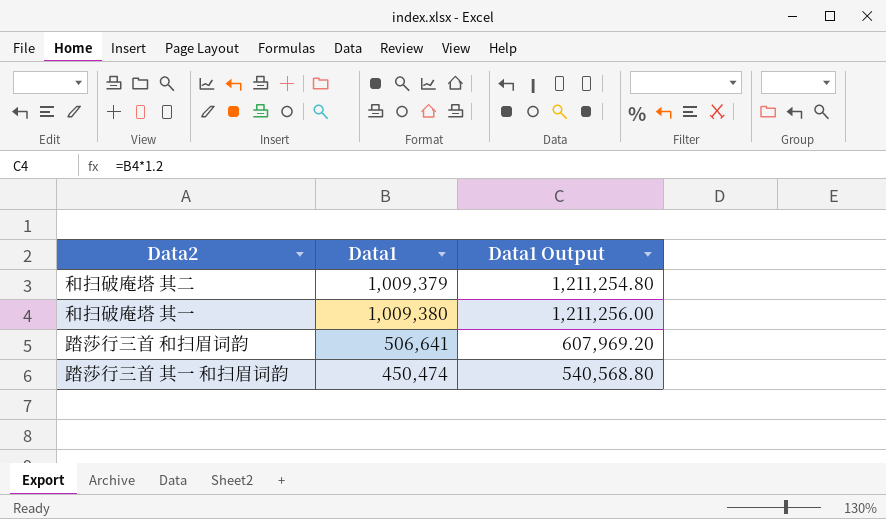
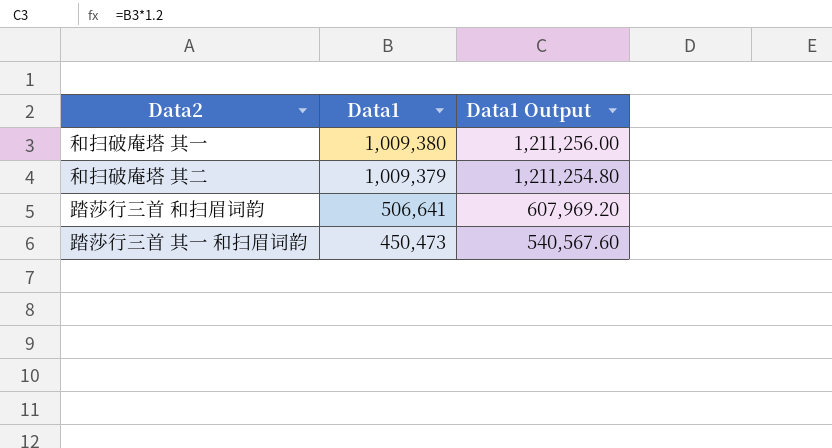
row order: none -> Data1 descending
踏莎行三首 其一 和扫眉词韵 | Data1: 450,474 -> 450,473
踏莎行三首 其一 和扫眉词韵 | Data1 Output: 540,568.80 -> 540,567.60

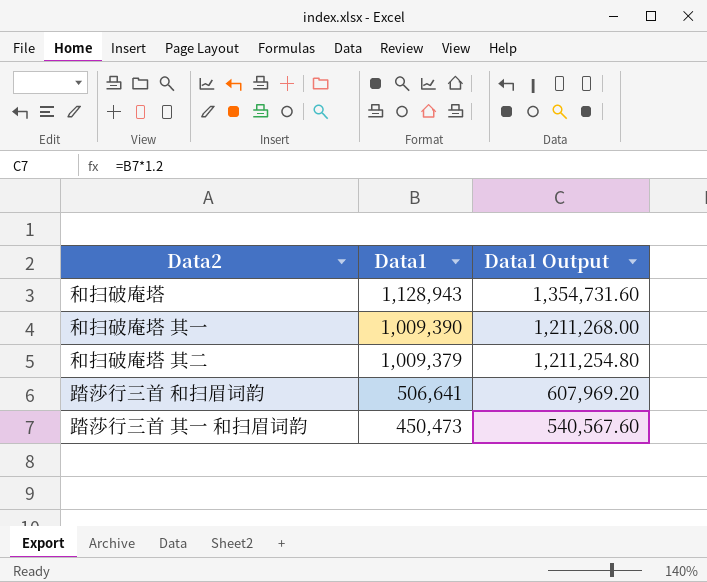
row 和扫破庵塔: none -> 1,128,943 | 1,354,731.60
和扫破庵塔 其一 | Data1: 1,009,380 -> 1,009,390
和扫破庵塔 其一 | Data1 Output: 1,211,256.00 -> 1,211,268.00

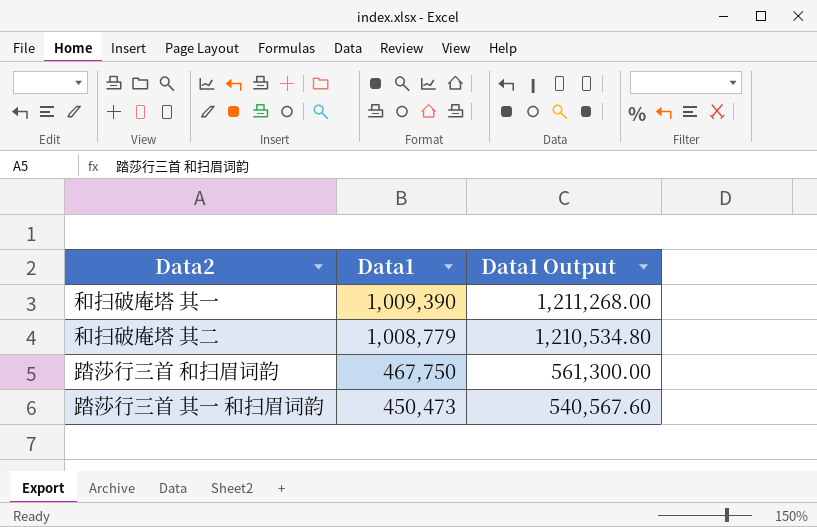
row 和扫破庵塔: 1,128,943 | 1,354,731.60 -> none
和扫破庵塔 其二 | Data1: 1,009,379 -> 1,008,779
和扫破庵塔 其二 | Data1 Output: 1,211,254.80 -> 1,210,534.80
踏莎行三首 和扫眉词韵 | Data1: 506,641 -> 467,750
踏莎行三首 和扫眉词韵 | Data1 Output: 607,969.20 -> 561,300.00

